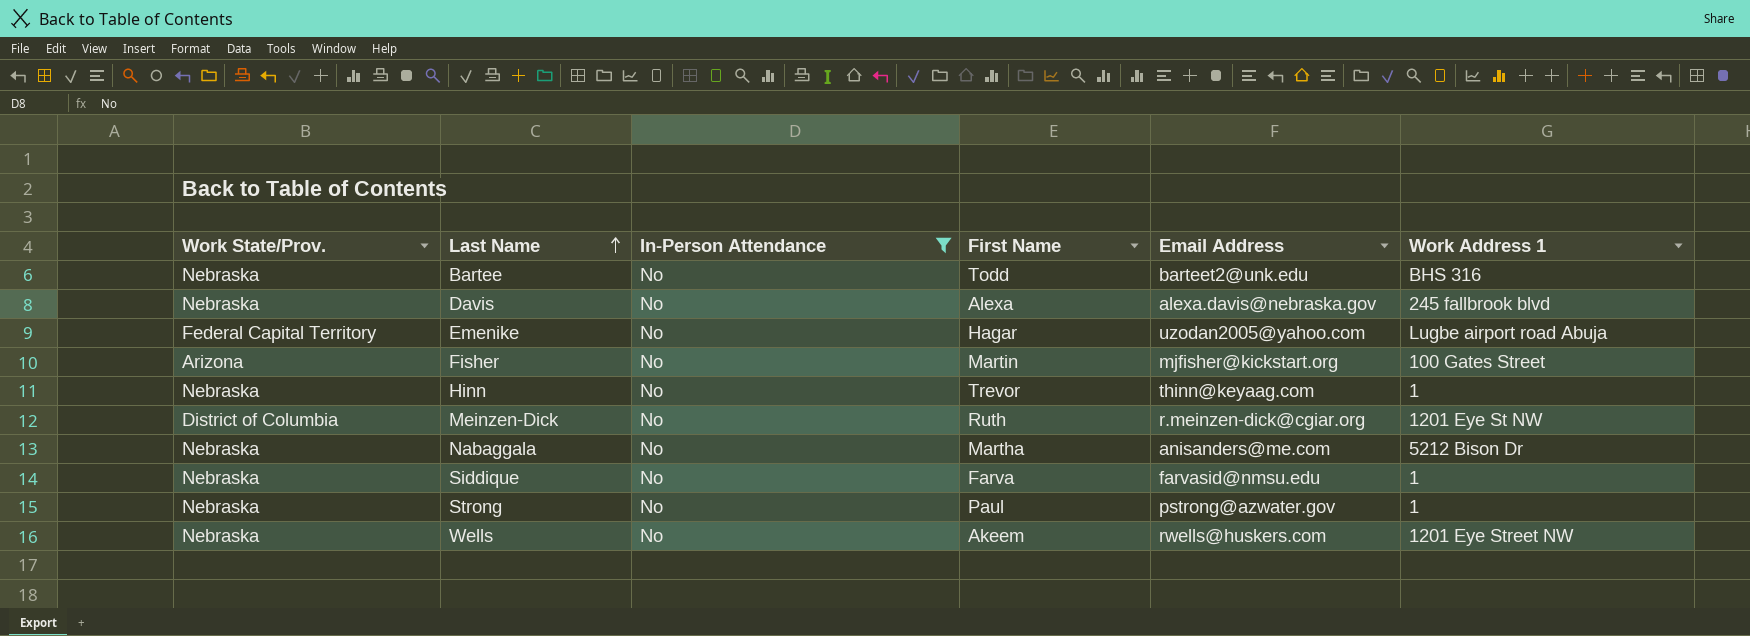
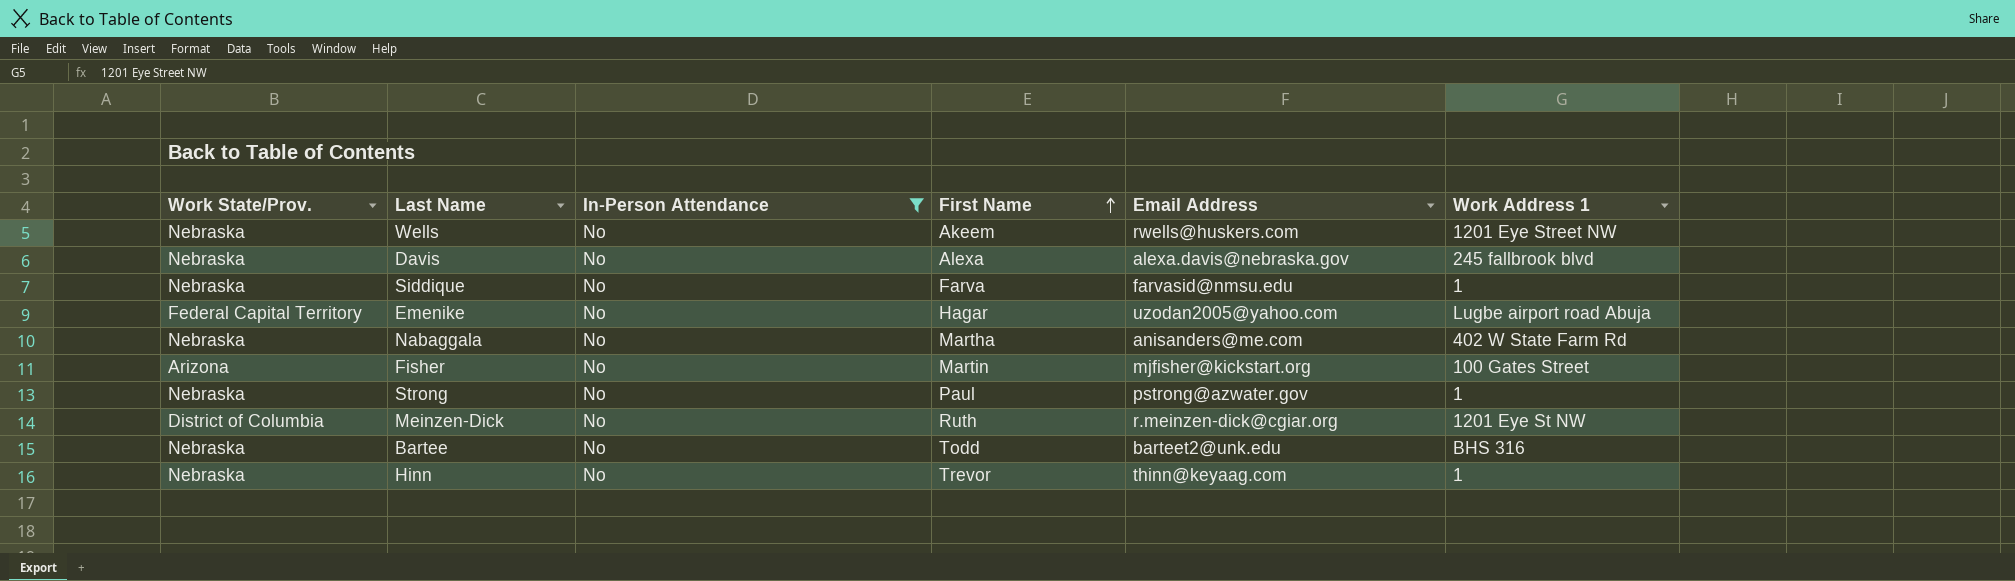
row order: Last Name ascending -> First Name ascending
Nabaggala | Work Address 1: 5212 Bison Dr -> 402 W State Farm Rd

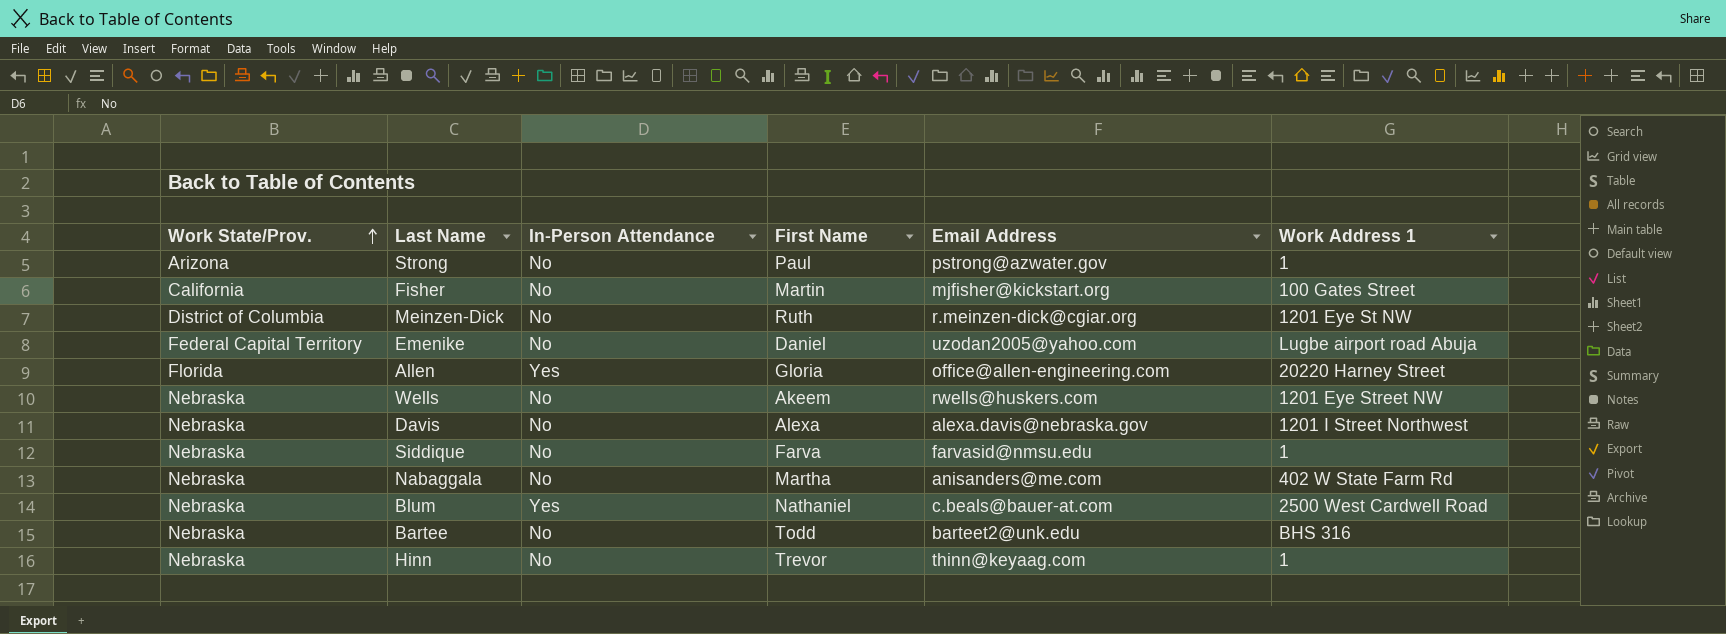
filter: In-Person Attendance = No -> none
row order: First Name ascending -> Work State/Prov. ascending
Strong | Work State/Prov.: Nebraska -> Arizona
Fisher | Work State/Prov.: Arizona -> California
Emenike | First Name: Hagar -> Daniel
Davis | Work Address 1: 245 fallbrook blvd -> 1201 I Street Northwest

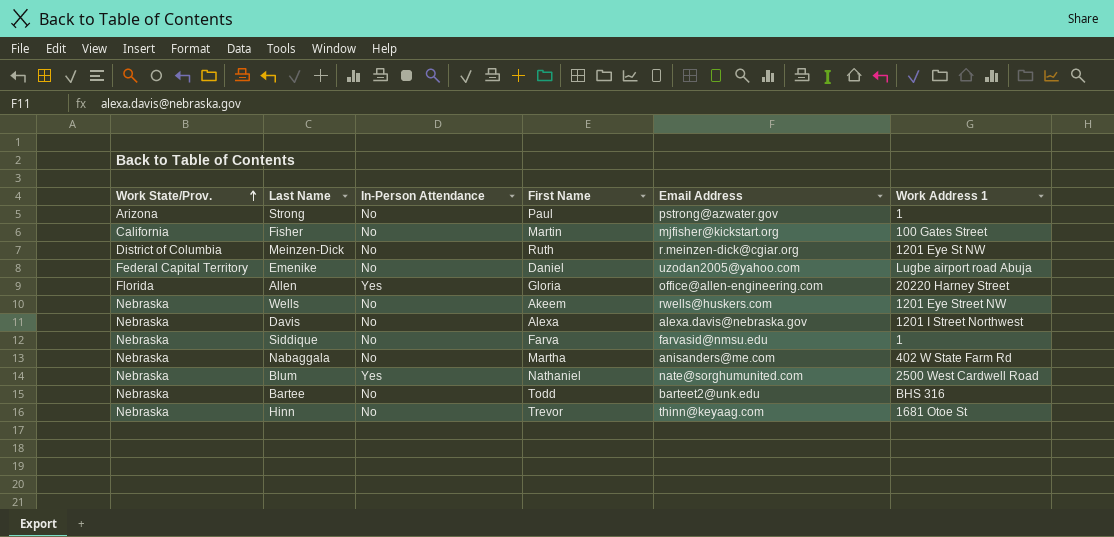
Blum | Email Address: c.beals@bauer-at.com -> nate@sorghumunited.com
Hinn | Work Address 1: 1 -> 1681 Otoe St

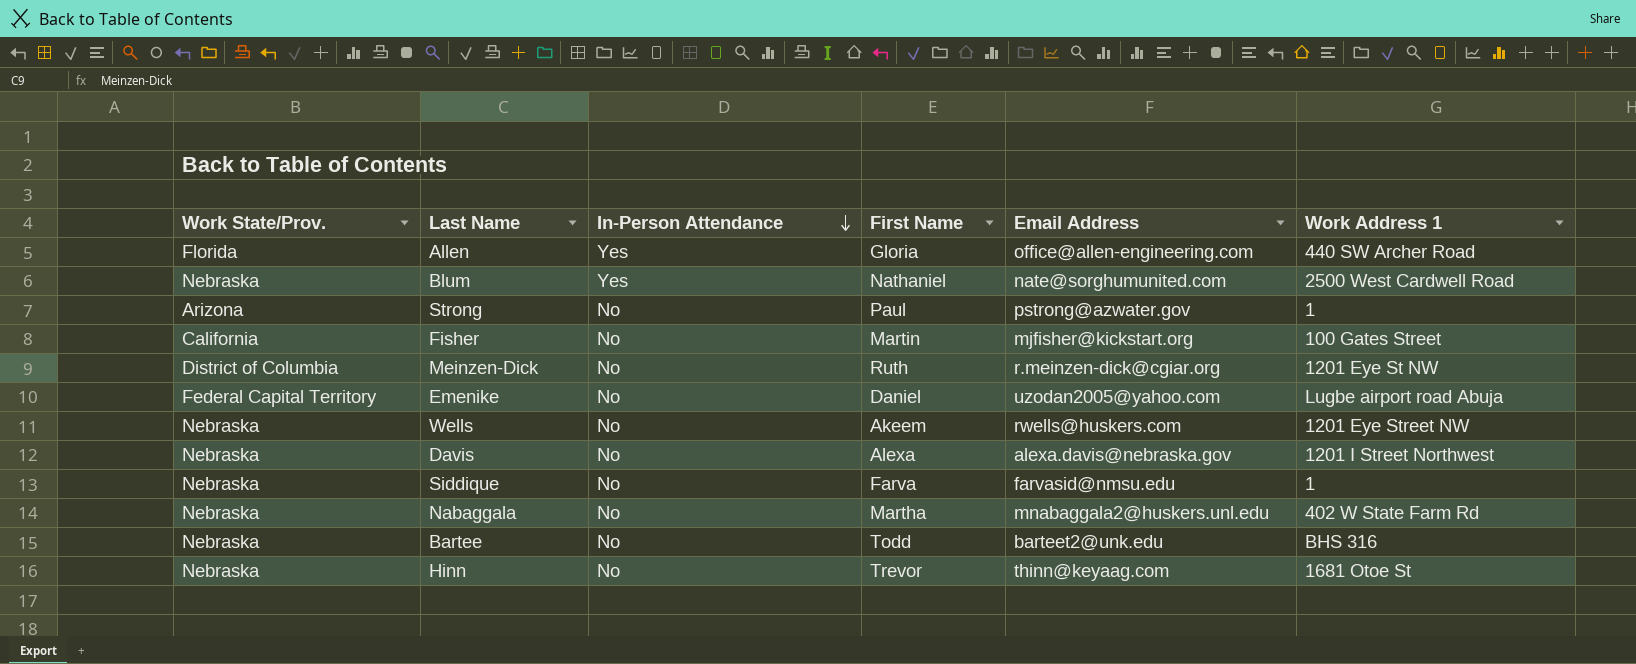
row order: Work State/Prov. ascending -> In-Person Attendance descending
Allen | Work Address 1: 20220 Harney Street -> 440 SW Archer Road
Nabaggala | Email Address: anisanders@me.com -> mnabaggala2@huskers.unl.edu

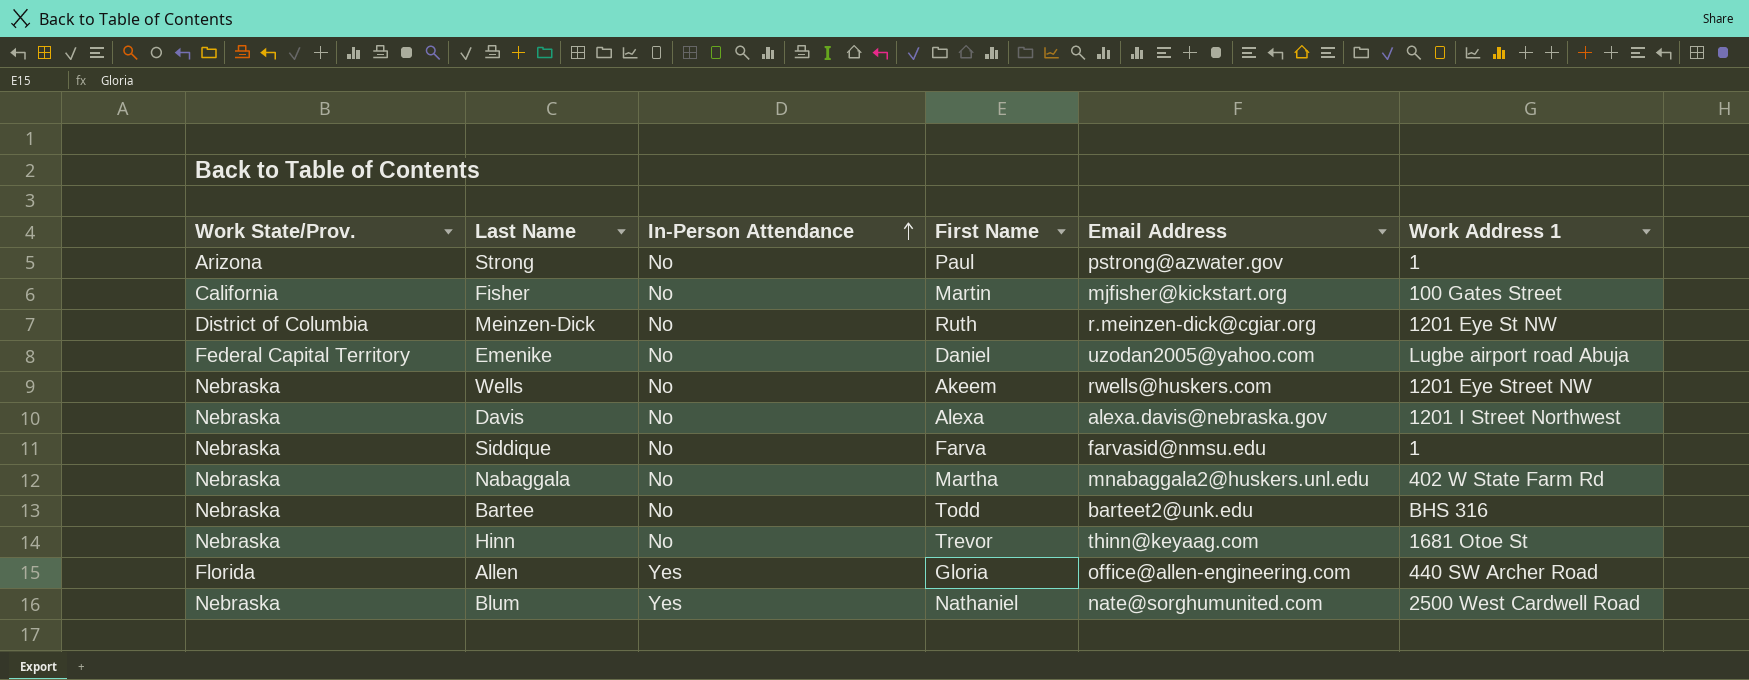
row order: In-Person Attendance descending -> In-Person Attendance ascending

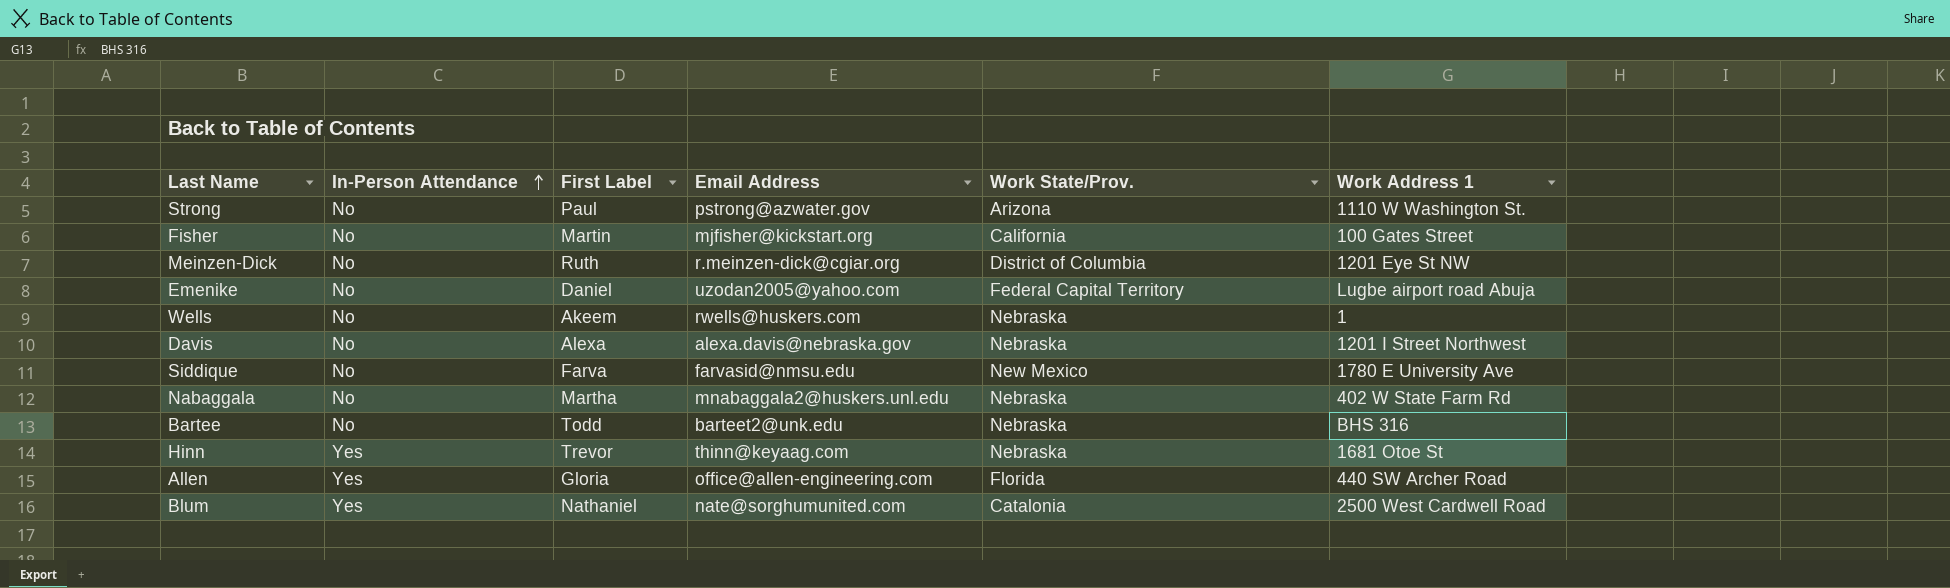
column name: First Name -> First Label
column Work State/Prov. | position: 1 -> 5
Strong | Work Address 1: 1 -> 1110 W Washington St.
Wells | Work Address 1: 1201 Eye Street NW -> 1
Siddique | Work State/Prov.: Nebraska -> New Mexico
Siddique | Work Address 1: 1 -> 1780 E University Ave
Hinn | In-Person Attendance: No -> Yes
Blum | Work State/Prov.: Nebraska -> Catalonia

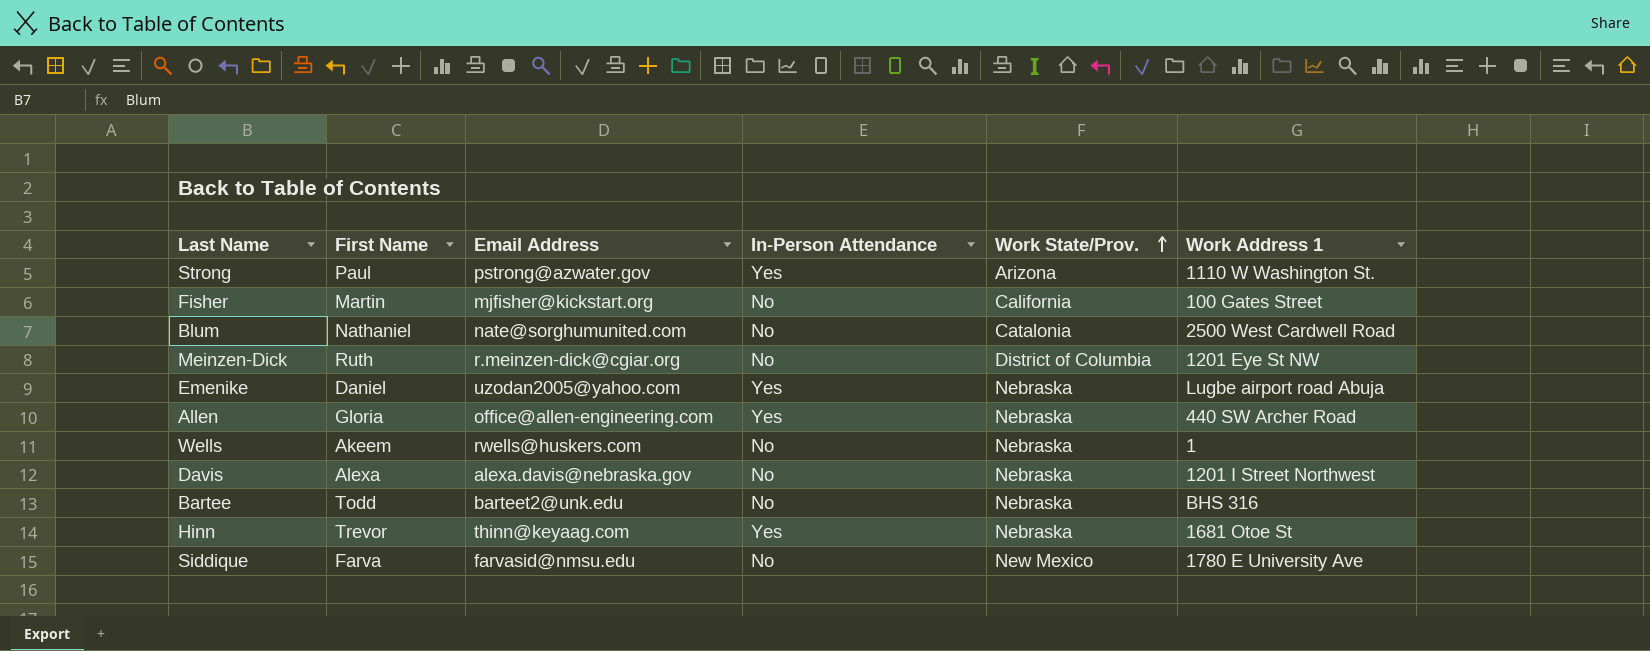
row order: In-Person Attendance ascending -> Work State/Prov. ascending
column name: First Label -> First Name
column In-Person Attendance | position: 2 -> 4
row Nabaggala: No | Martha | mnabaggala2@huskers.unl.edu | Nebraska | 402 W State Farm Rd -> none
Strong | In-Person Attendance: No -> Yes
Blum | In-Person Attendance: Yes -> No
Emenike | In-Person Attendance: No -> Yes
Emenike | Work State/Prov.: Federal Capital Territory -> Nebraska
Allen | Work State/Prov.: Florida -> Nebraska

